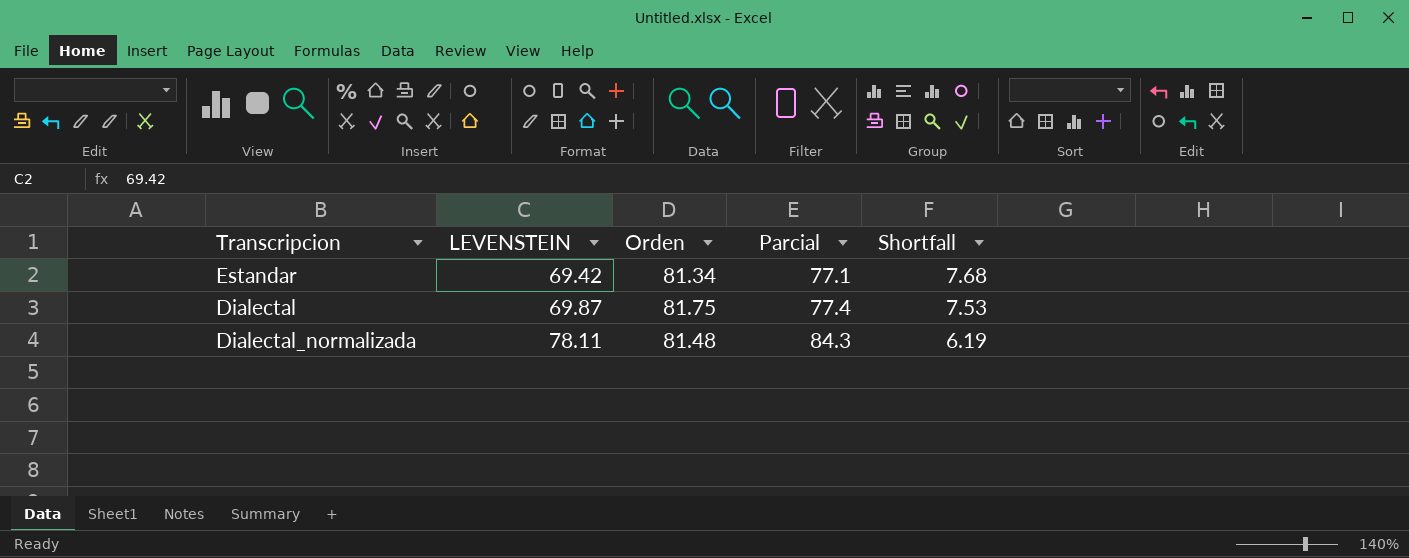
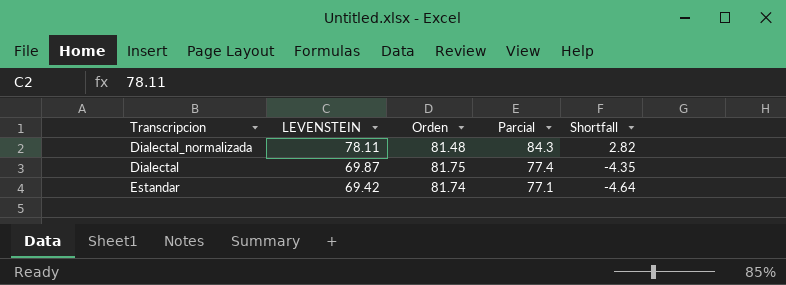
row order: LEVENSTEIN ascending -> LEVENSTEIN descending
column Shortfall | formula: [Parcial] - [LEVENSTEIN] -> [Parcial] - [Orden]
Estandar | Orden: 81.34 -> 81.74

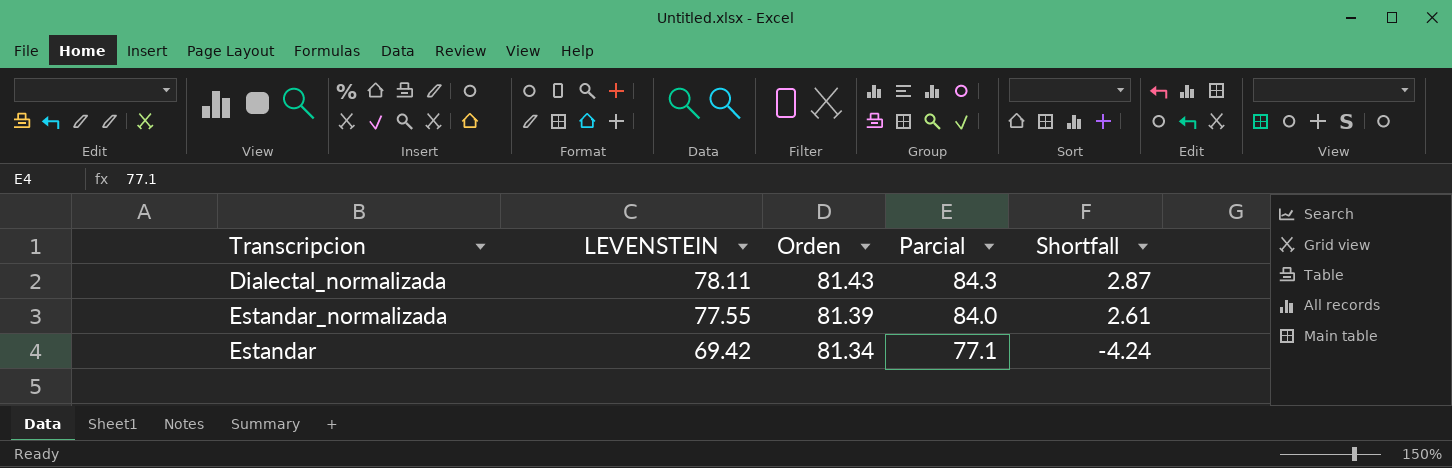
row Dialectal: 69.87 | 81.75 | 77.4 | -4.35 -> none
Dialectal_normalizada | Orden: 81.48 -> 81.43
Dialectal_normalizada | Shortfall: 2.82 -> 2.87
row Estandar_normalizada: none -> 77.55 | 81.39 | 84.0 | 2.61
Estandar | Orden: 81.74 -> 81.34
Estandar | Shortfall: -4.64 -> -4.24

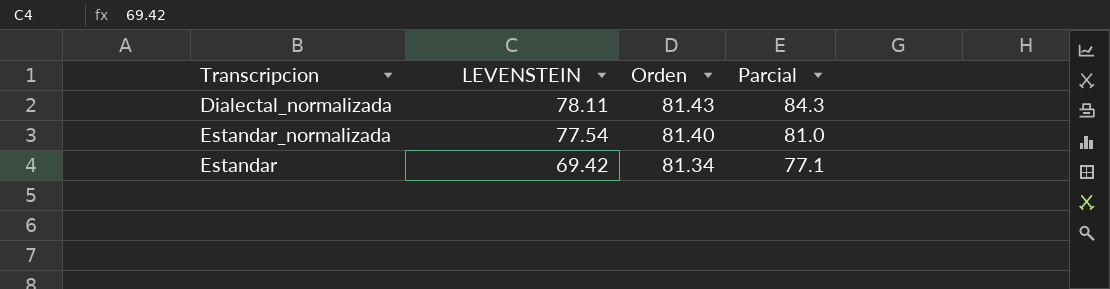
column Shortfall | formula: [Parcial] - [Orden] -> none
Estandar_normalizada | LEVENSTEIN: 77.55 -> 77.54
Estandar_normalizada | Orden: 81.39 -> 81.40
Estandar_normalizada | Parcial: 84.0 -> 81.0

